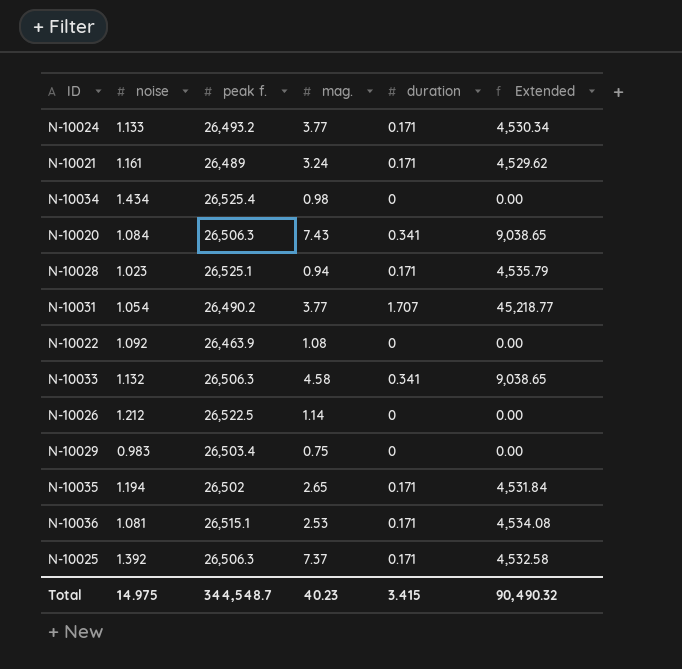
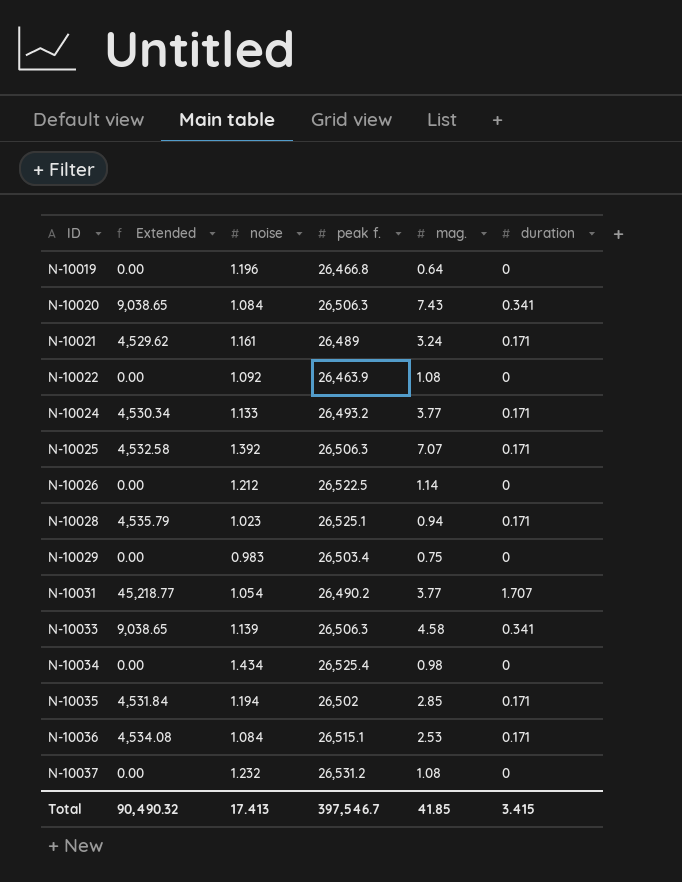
row order: none -> ID ascending
column Extended | position: 6 -> 2
row N-10019: none -> 0.00 | 1.196 | 26,466.8 | 0.64 | 0
N-10025 | mag.: 7.37 -> 7.07
N-10033 | noise: 1.132 -> 1.139
N-10035 | mag.: 2.65 -> 2.85
N-10036 | noise: 1.081 -> 1.084
row N-10037: none -> 0.00 | 1.232 | 26,531.2 | 1.08 | 0
Total | noise: 14.975 -> 17.413
Total | peak f.: 344,548.7 -> 397,546.7
Total | mag.: 40.23 -> 41.85

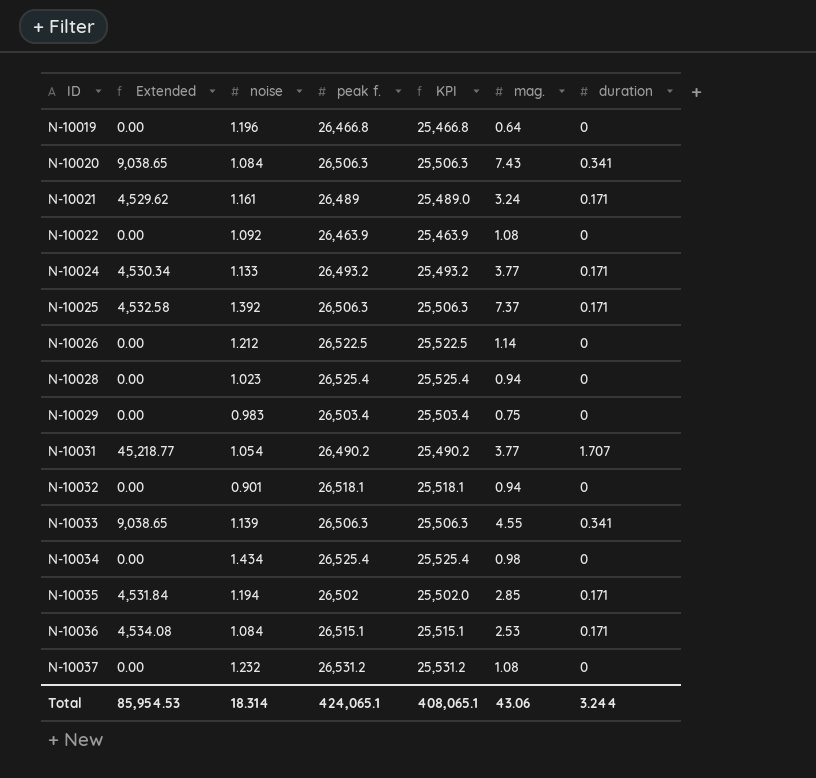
column KPI | formula: none -> [peak f.] - 1000
N-10025 | mag.: 7.07 -> 7.37
N-10028 | Extended: 4,535.79 -> 0.00
N-10028 | peak f.: 26,525.1 -> 26,525.4
N-10028 | duration: 0.171 -> 0
row N-10032: none -> 0.00 | 0.901 | 26,518.1 | 25,518.1 | 0.94 | 0
N-10033 | mag.: 4.58 -> 4.55
Total | Extended: 90,490.32 -> 85,954.53
Total | noise: 17.413 -> 18.314
Total | peak f.: 397,546.7 -> 424,065.1
Total | mag.: 41.85 -> 43.06
Total | duration: 3.415 -> 3.244

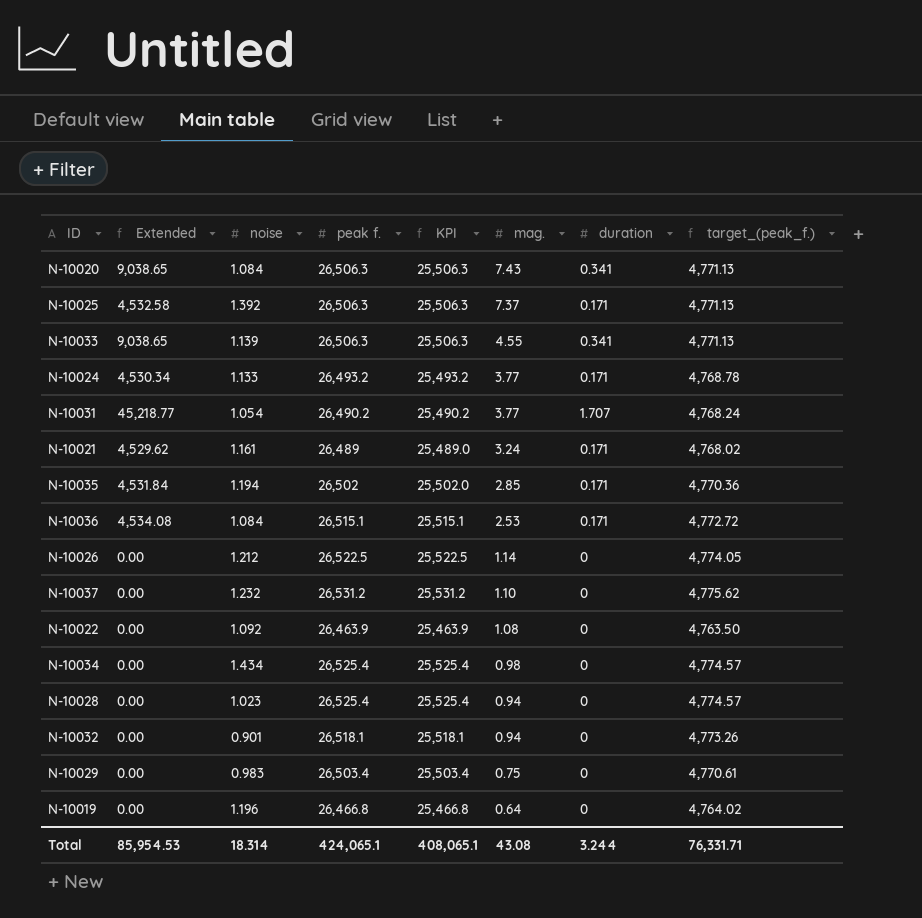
row order: ID ascending -> mag. descending
column target_(peak_f.) | formula: none -> [peak f.] * 0.18
N-10037 | mag.: 1.08 -> 1.10
Total | mag.: 43.06 -> 43.08

